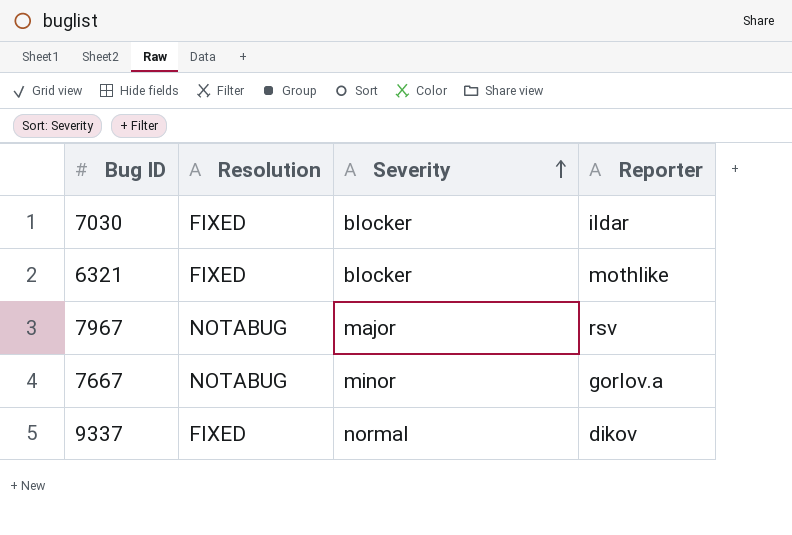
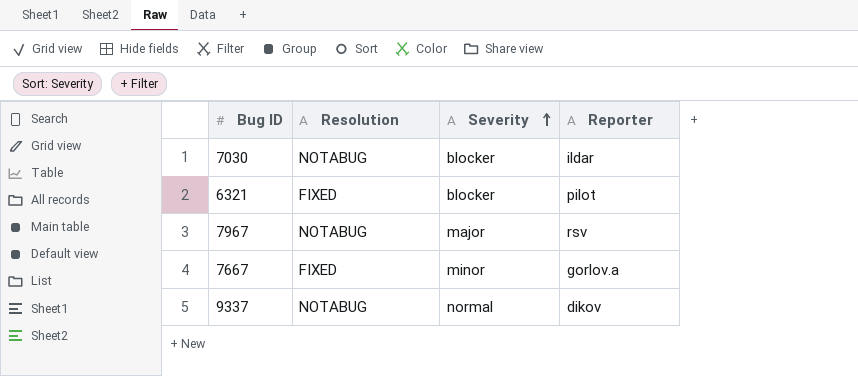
7030 | Resolution: FIXED -> NOTABUG
6321 | Reporter: mothlike -> pilot
7667 | Resolution: NOTABUG -> FIXED
9337 | Resolution: FIXED -> NOTABUG

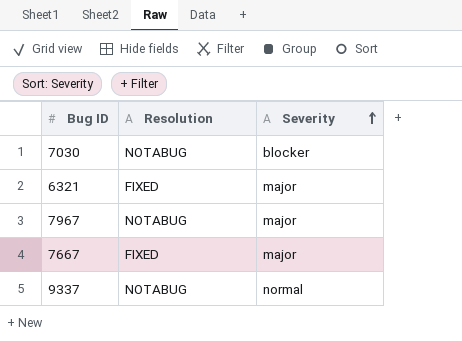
column Reporter | position: 4 -> none
6321 | Severity: blocker -> major
7667 | Severity: minor -> major

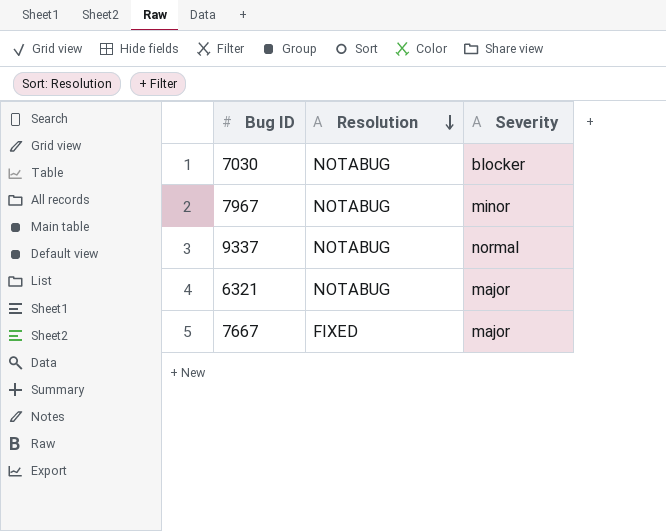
row order: Severity ascending -> Resolution descending
7967 | Severity: major -> minor
6321 | Resolution: FIXED -> NOTABUG

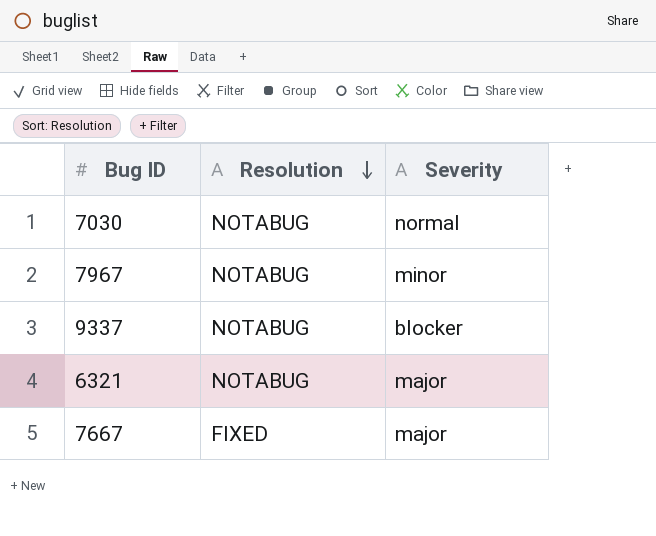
7030 | Severity: blocker -> normal
9337 | Severity: normal -> blocker

